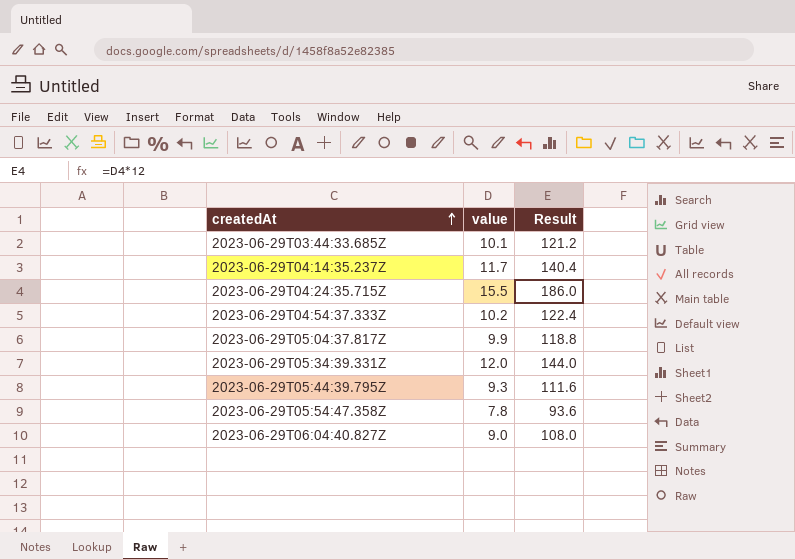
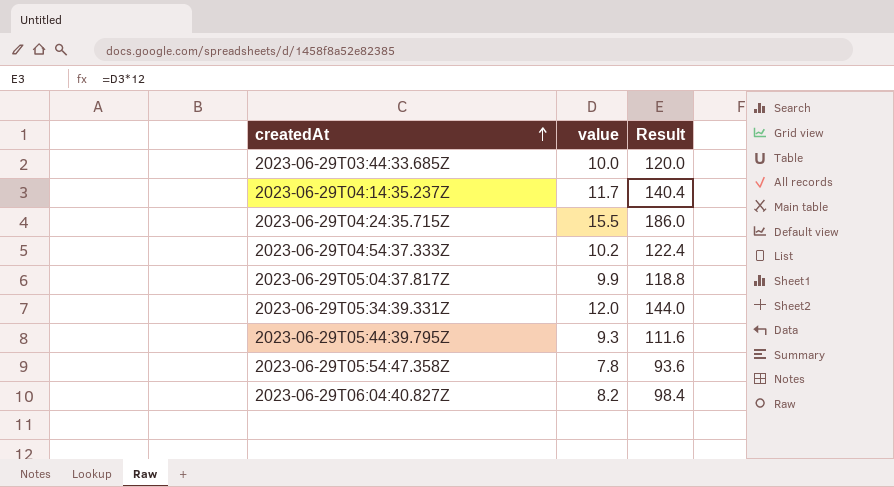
2023-06-29T03:44:33.685Z | value: 10.1 -> 10.0
2023-06-29T03:44:33.685Z | Result: 121.2 -> 120.0
2023-06-29T06:04:40.827Z | value: 9.0 -> 8.2
2023-06-29T06:04:40.827Z | Result: 108.0 -> 98.4

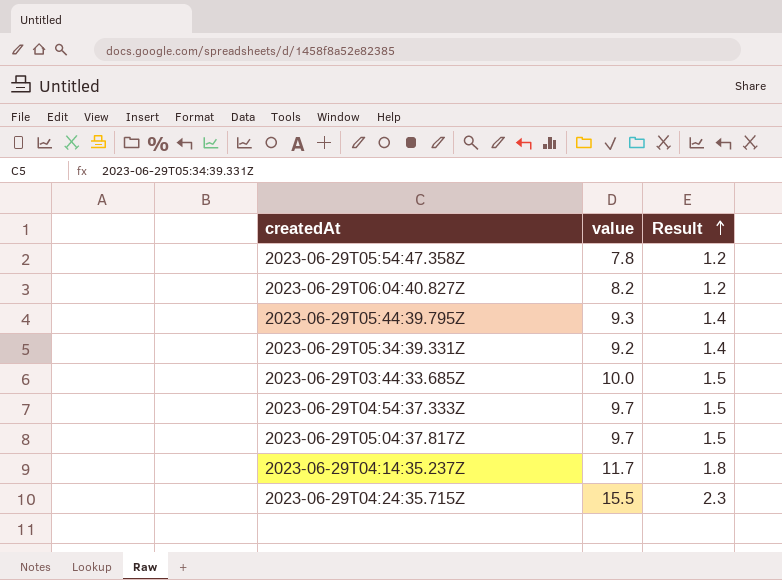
row order: createdAt ascending -> Result ascending
column Result | formula: [value] * 12 -> [value] * 0.15
2023-06-29T05:34:39.331Z | value: 12.0 -> 9.2
2023-06-29T04:54:37.333Z | value: 10.2 -> 9.7
2023-06-29T05:04:37.817Z | value: 9.9 -> 9.7

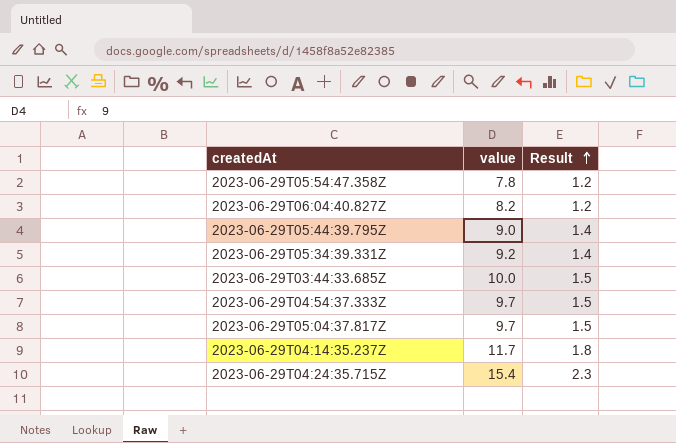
2023-06-29T05:44:39.795Z | value: 9.3 -> 9.0
2023-06-29T04:24:35.715Z | value: 15.5 -> 15.4

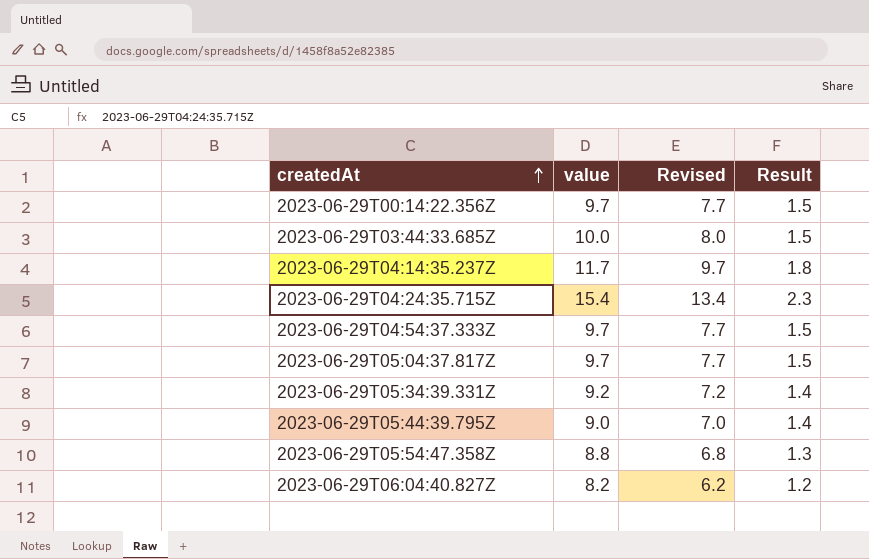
row order: Result ascending -> createdAt ascending
column Revised | formula: none -> [value] - 2
row 2023-06-29T00:14:22.356Z: none -> 9.7 | 7.7 | 1.5
2023-06-29T05:54:47.358Z | value: 7.8 -> 8.8
2023-06-29T05:54:47.358Z | Result: 1.2 -> 1.3

